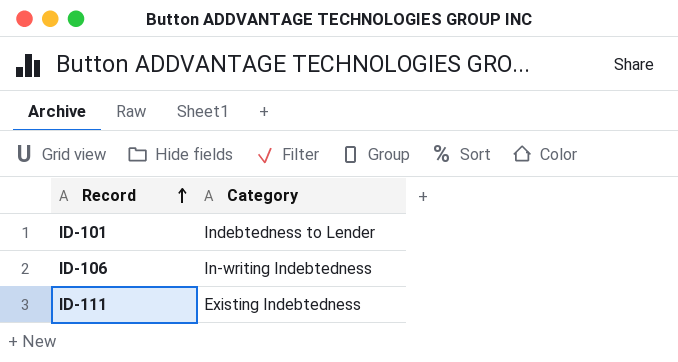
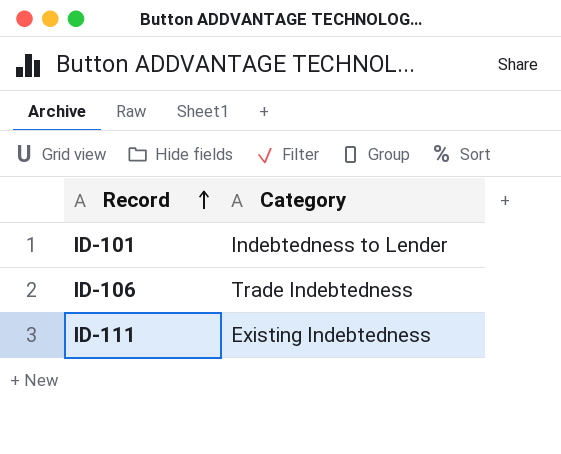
ID-106 | Category: In-writing Indebtedness -> Trade Indebtedness

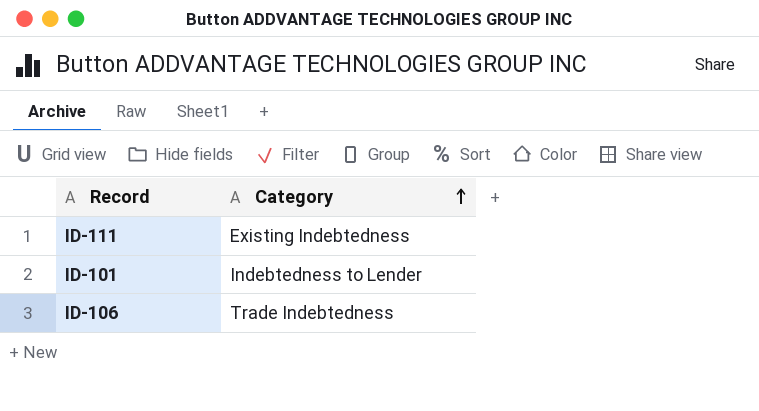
row order: Record ascending -> Category ascending

